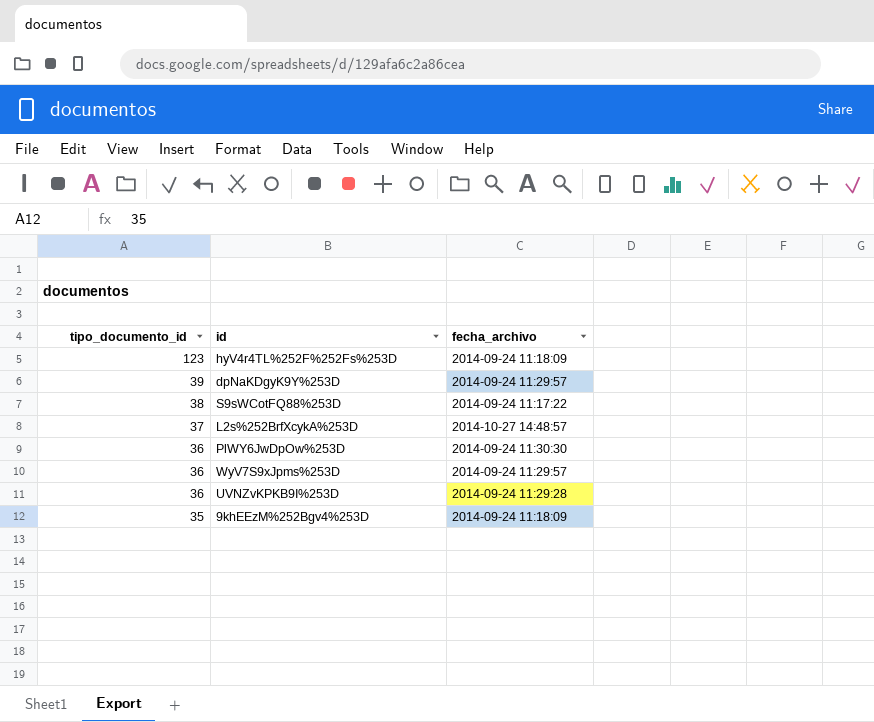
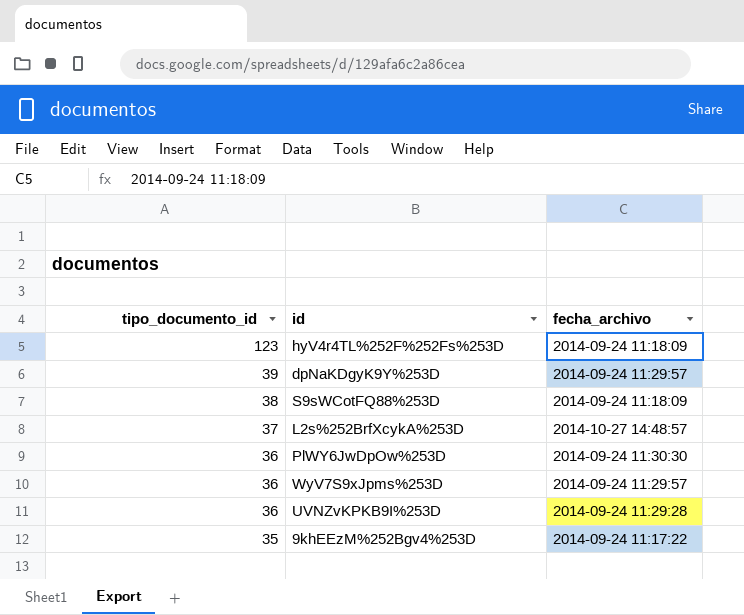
S9sWCotFQ88%253D | fecha_archivo: 2014-09-24 11:17:22 -> 2014-09-24 11:18:09
9khEEzM%252Bgv4%253D | fecha_archivo: 2014-09-24 11:18:09 -> 2014-09-24 11:17:22

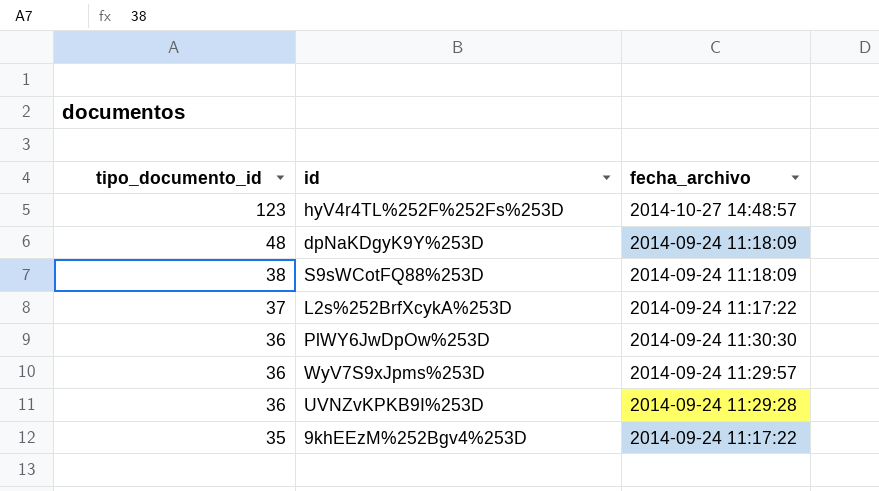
hyV4r4TL%252F%252Fs%253D | fecha_archivo: 2014-09-24 11:18:09 -> 2014-10-27 14:48:57
dpNaKDgyK9Y%253D | tipo_documento_id: 39 -> 48
dpNaKDgyK9Y%253D | fecha_archivo: 2014-09-24 11:29:57 -> 2014-09-24 11:18:09
L2s%252BrfXcykA%253D | fecha_archivo: 2014-10-27 14:48:57 -> 2014-09-24 11:17:22

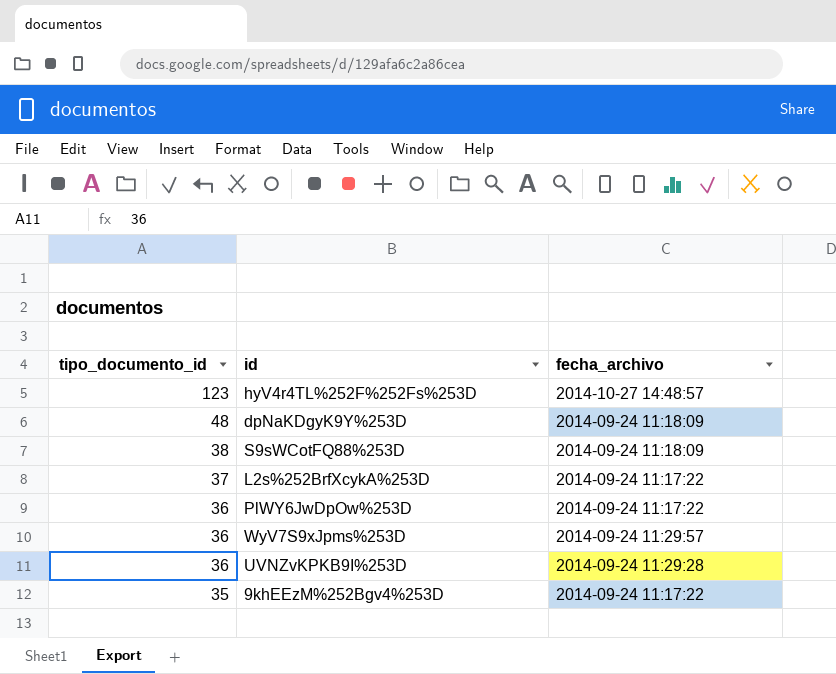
PlWY6JwDpOw%253D | fecha_archivo: 2014-09-24 11:30:30 -> 2014-09-24 11:17:22

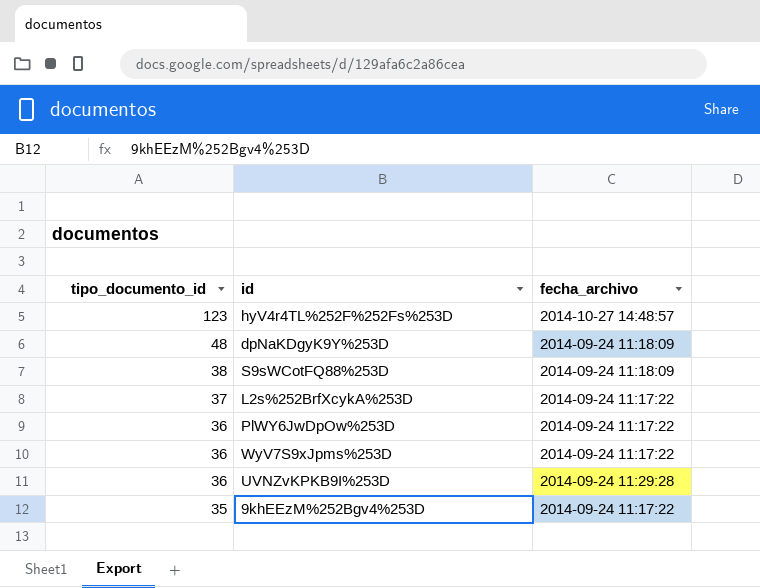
WyV7S9xJpms%253D | fecha_archivo: 2014-09-24 11:29:57 -> 2014-09-24 11:17:22

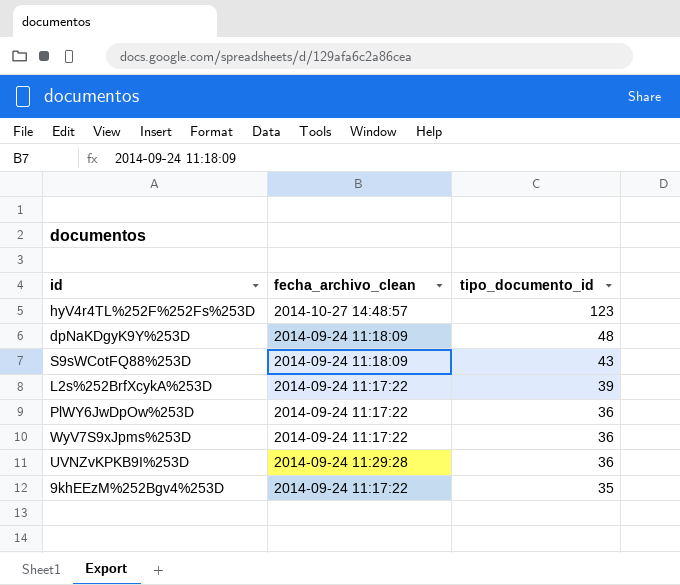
column name: fecha_archivo -> fecha_archivo_clean
column tipo_documento_id | position: 1 -> 3
S9sWCotFQ88%253D | tipo_documento_id: 38 -> 43
L2s%252BrfXcykA%253D | tipo_documento_id: 37 -> 39

